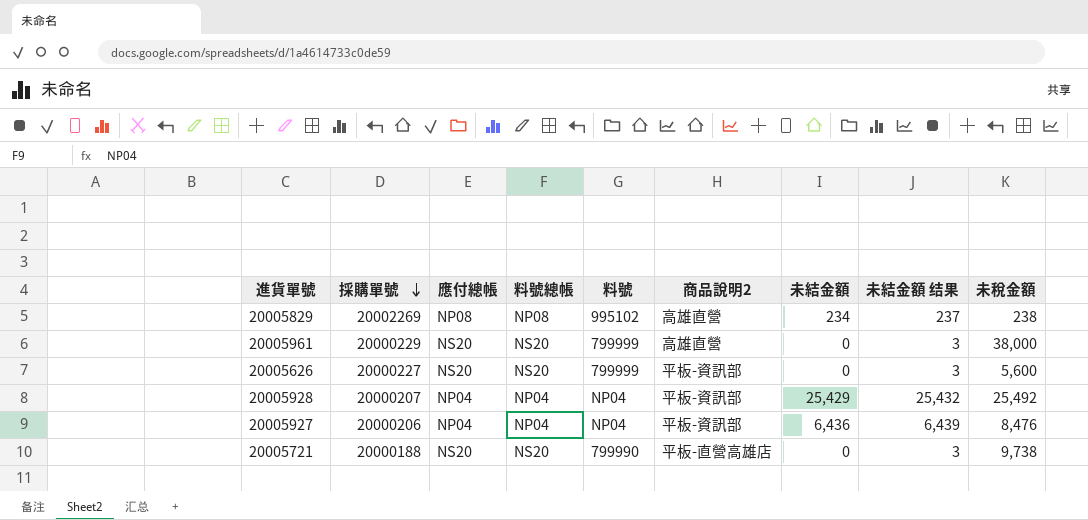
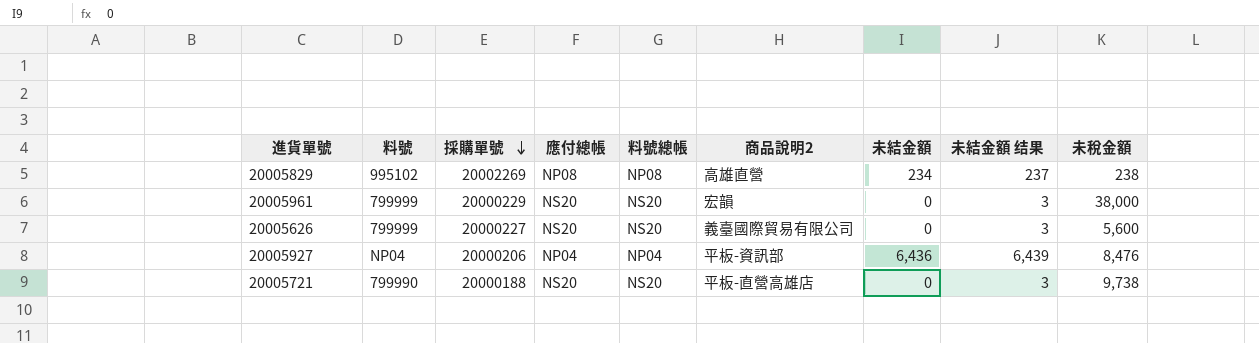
column 料號 | position: 5 -> 2
row 20005928: 20000207 | NP04 | NP04 | NP04 | 平板-資訊部 | 25,429 | 25,432 | 25,492 -> none
20005961 | 商品說明2: 高雄直營 -> 宏韻
20005626 | 商品說明2: 平板-資訊部 -> 義臺國際貿易有限公司

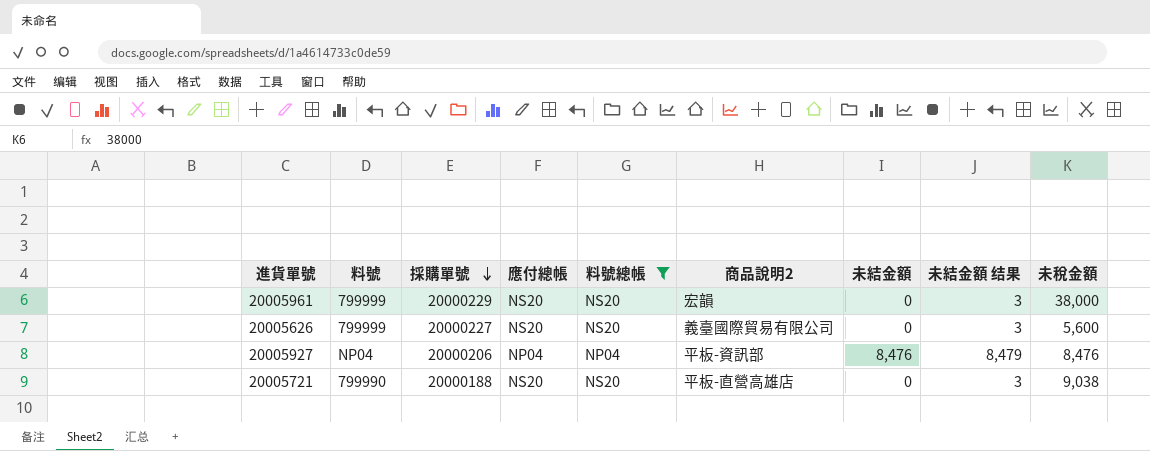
filter: none -> 料號總帳 != NP08
20005927 | 未結金額: 6,436 -> 8,476
20005927 | 未結金額 结果: 6,439 -> 8,479
20005721 | 未稅金額: 9,738 -> 9,038

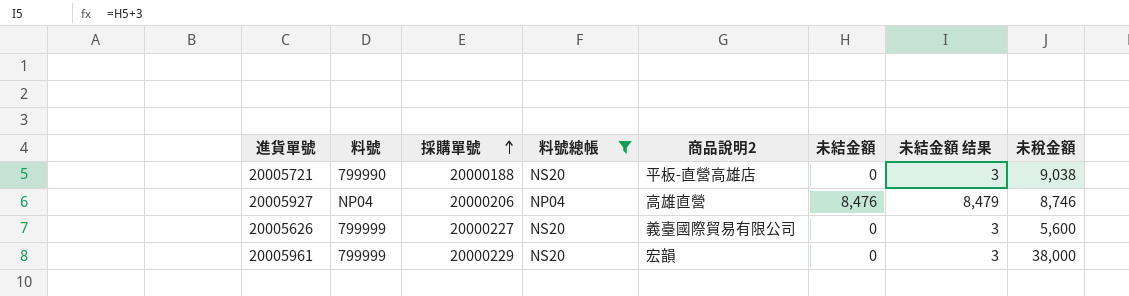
row order: 採購單號 descending -> 採購單號 ascending
column 應付總帳 | position: 4 -> none
20005927 | 商品說明2: 平板-資訊部 -> 高雄直營
20005927 | 未稅金額: 8,476 -> 8,746

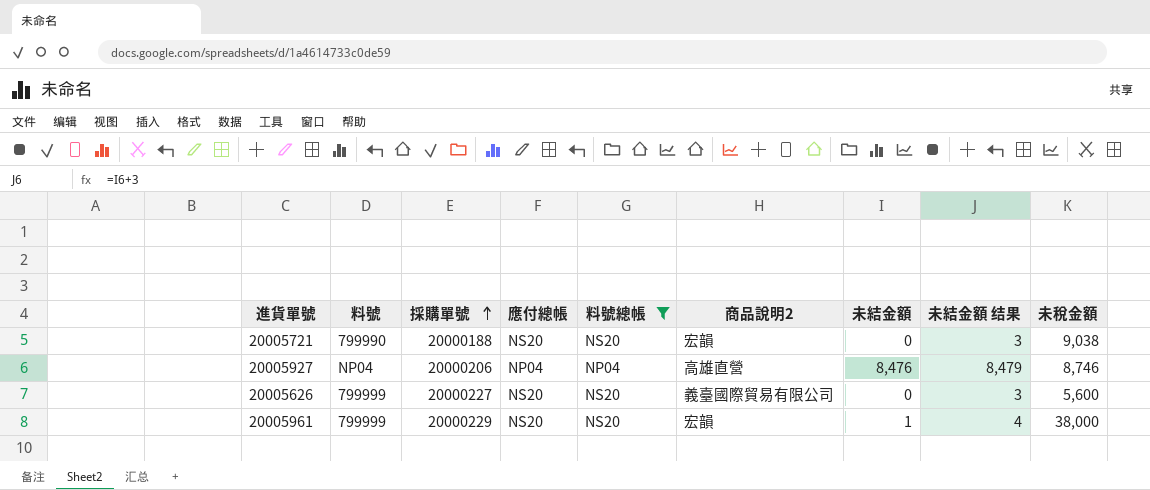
column 應付總帳 | position: none -> 4
20005721 | 商品說明2: 平板-直營高雄店 -> 宏韻
20005961 | 未結金額: 0 -> 1
20005961 | 未結金額 结果: 3 -> 4

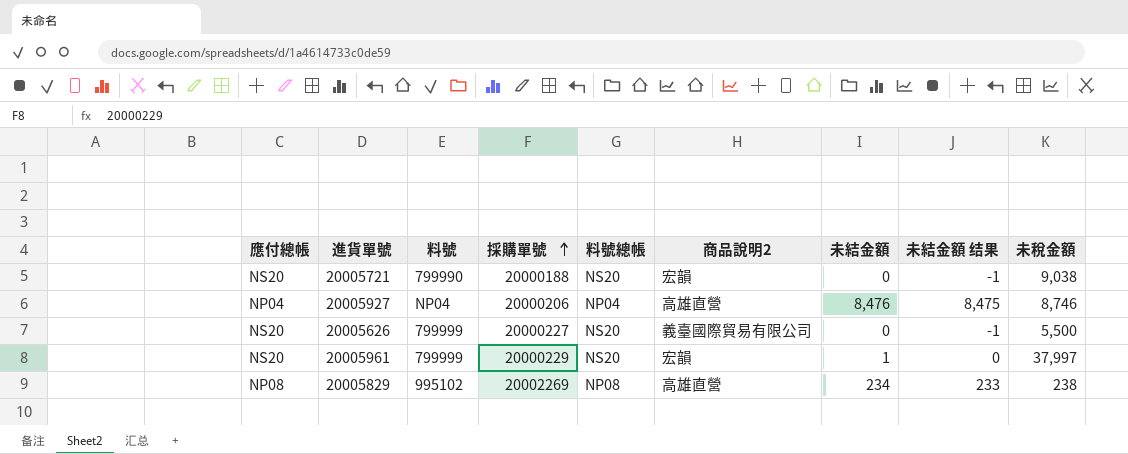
filter: 料號總帳 != NP08 -> none
column 應付總帳 | position: 4 -> 1
column 未結金額 结果 | formula: [未結金額] + 3 -> [未結金額] - 1
20005626 | 未稅金額: 5,600 -> 5,500
20005961 | 未稅金額: 38,000 -> 37,997

